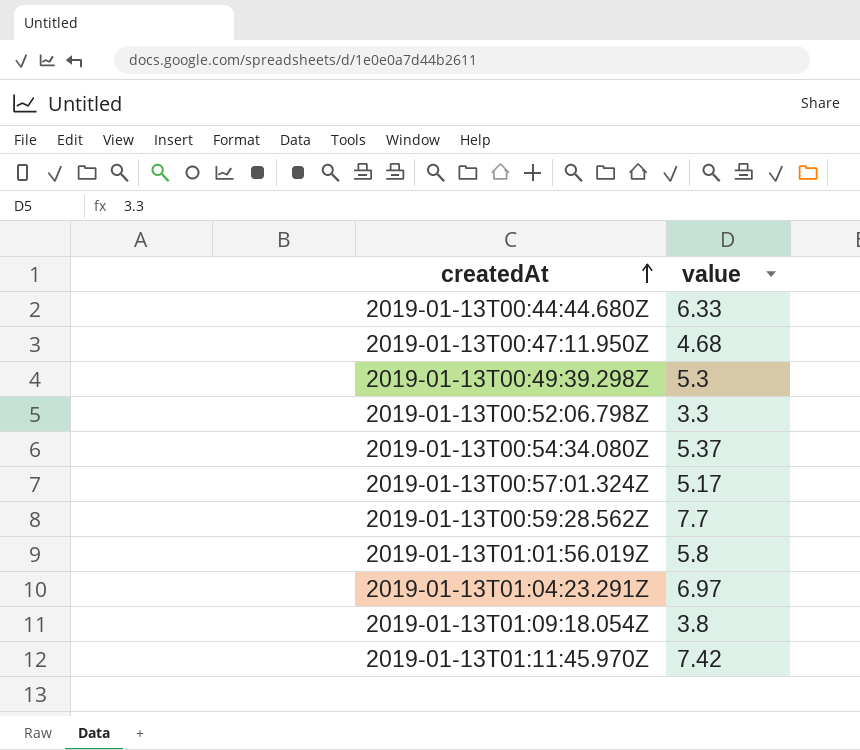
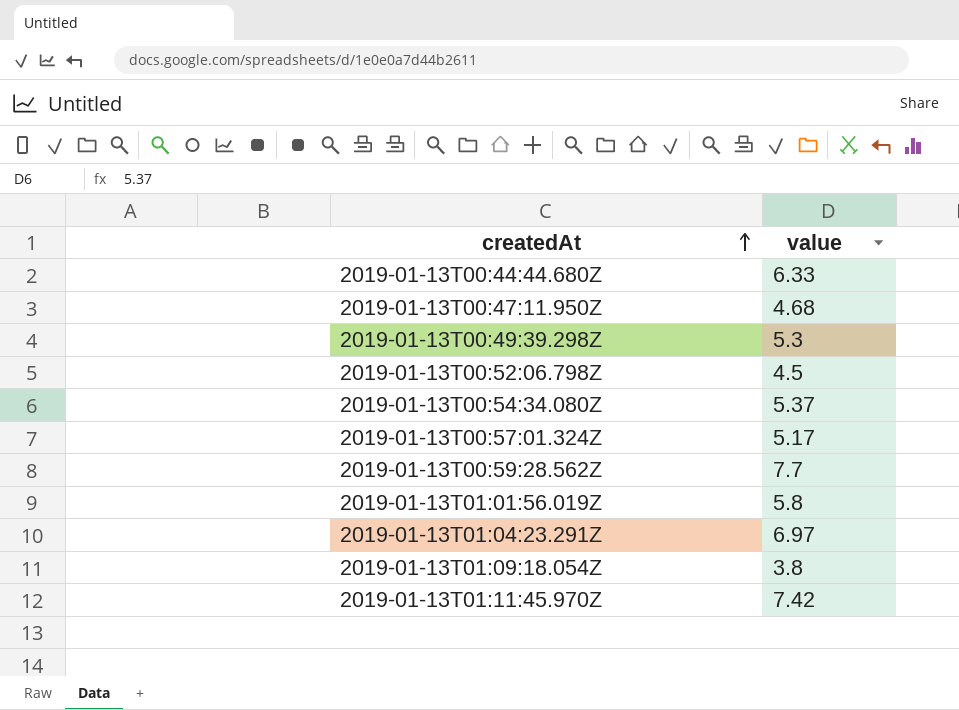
2019-01-13T00:52:06.798Z | value: 3.3 -> 4.5

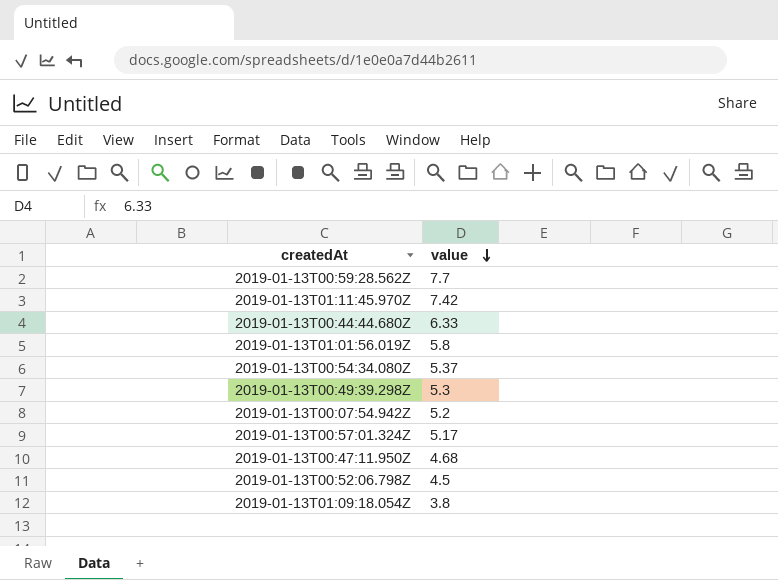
row order: createdAt ascending -> value descending
row 2019-01-13T01:04:23.291Z: 6.97 -> none
row 2019-01-13T00:07:54.942Z: none -> 5.2

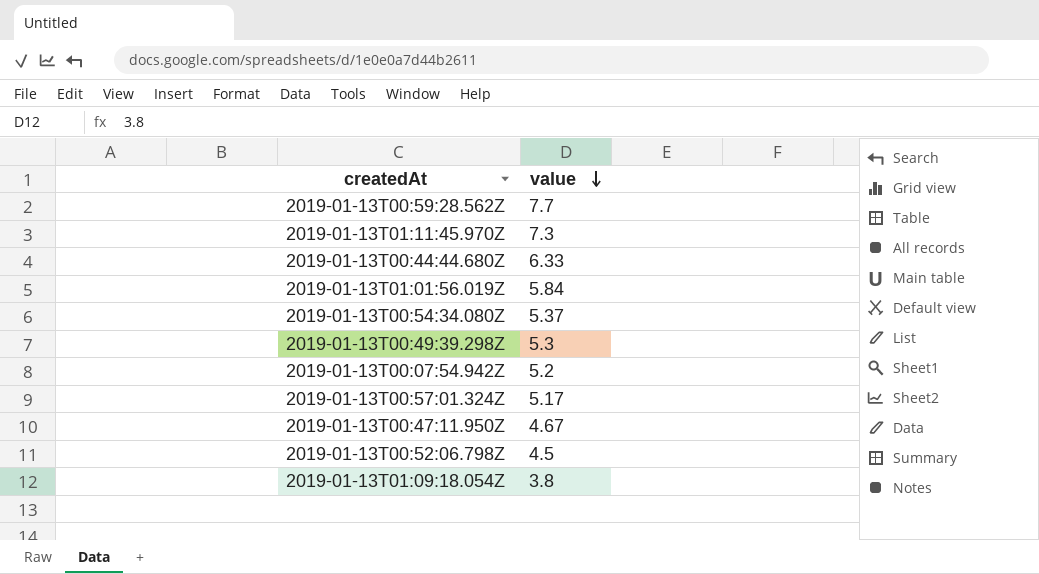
2019-01-13T01:11:45.970Z | value: 7.42 -> 7.3
2019-01-13T01:01:56.019Z | value: 5.8 -> 5.84
2019-01-13T00:47:11.950Z | value: 4.68 -> 4.67

